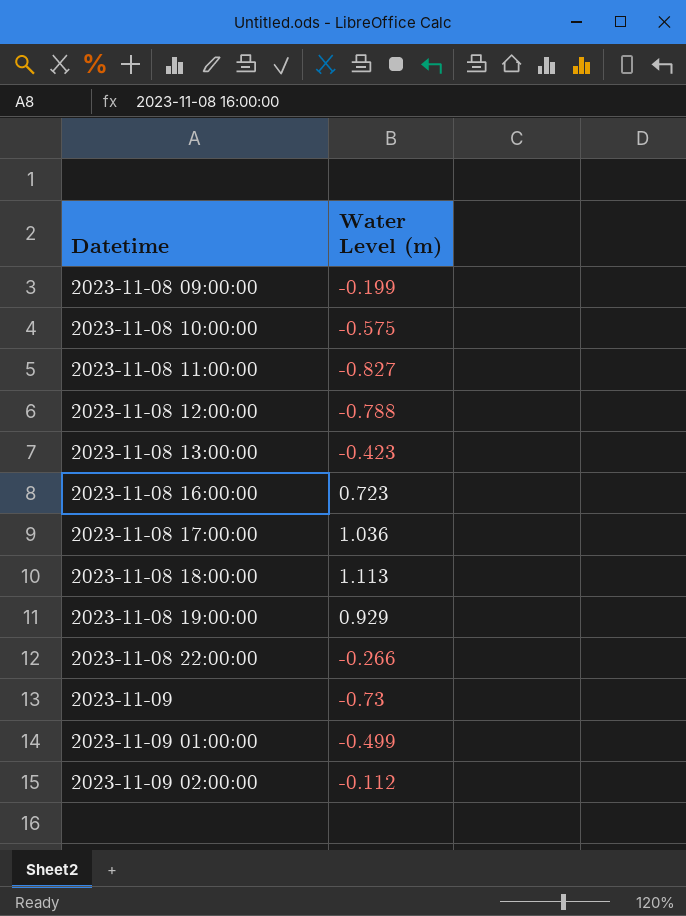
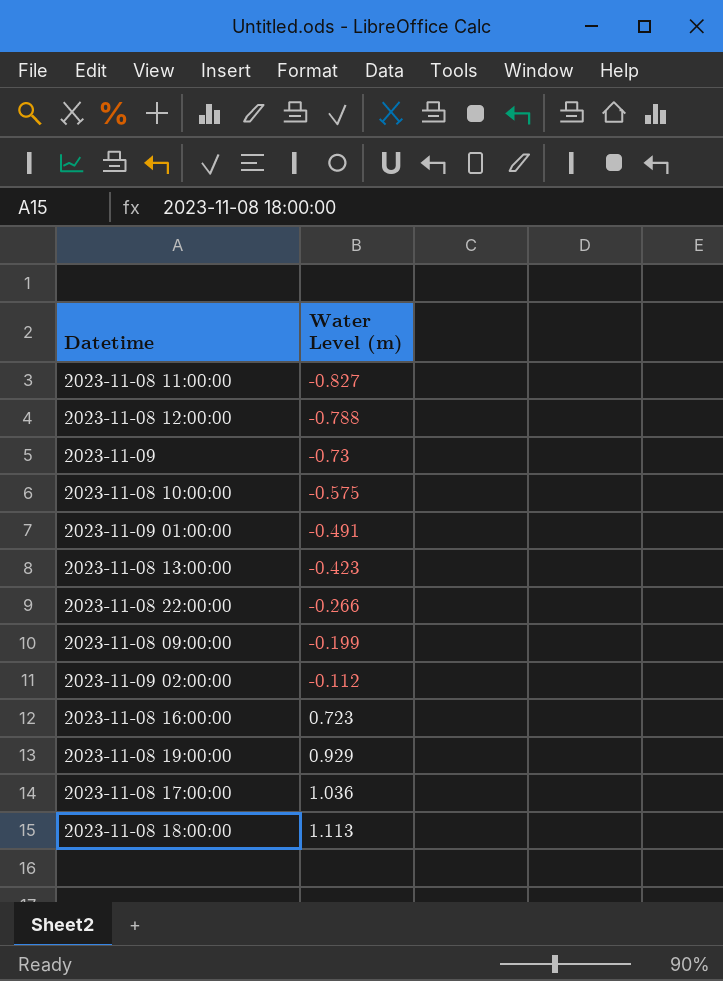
row order: Datetime ascending -> Water Level (m) ascending
2023-11-09 01:00:00 | Water Level (m): -0.499 -> -0.491

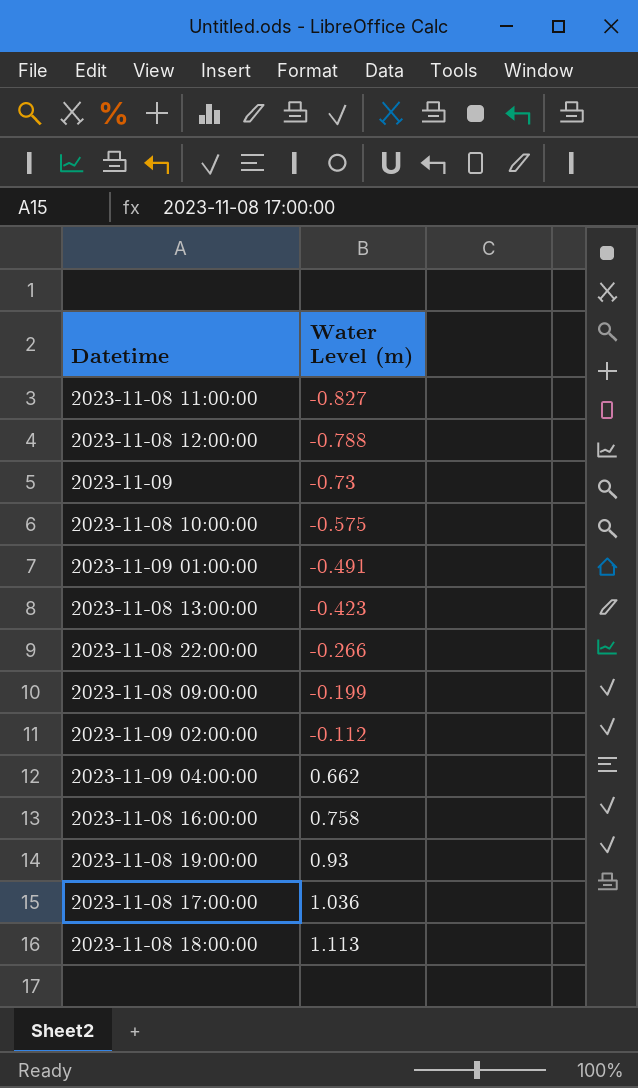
row 2023-11-09 04:00:00: none -> 0.662
2023-11-08 16:00:00 | Water Level (m): 0.723 -> 0.758
2023-11-08 19:00:00 | Water Level (m): 0.929 -> 0.93

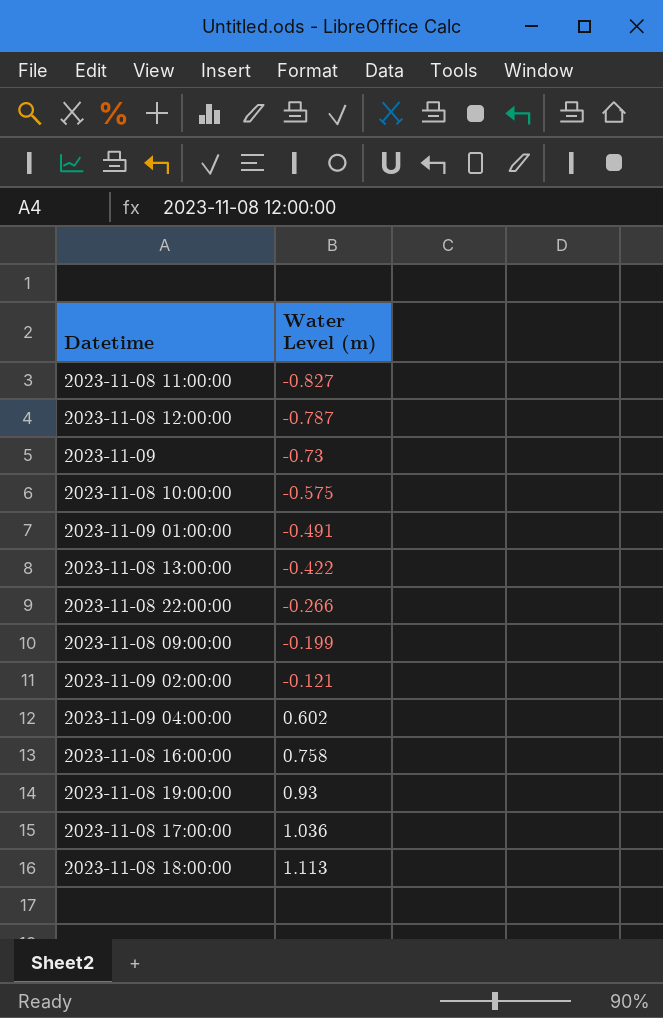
2023-11-08 12:00:00 | Water Level (m): -0.788 -> -0.787
2023-11-08 13:00:00 | Water Level (m): -0.423 -> -0.422
2023-11-09 02:00:00 | Water Level (m): -0.112 -> -0.121
2023-11-09 04:00:00 | Water Level (m): 0.662 -> 0.602

